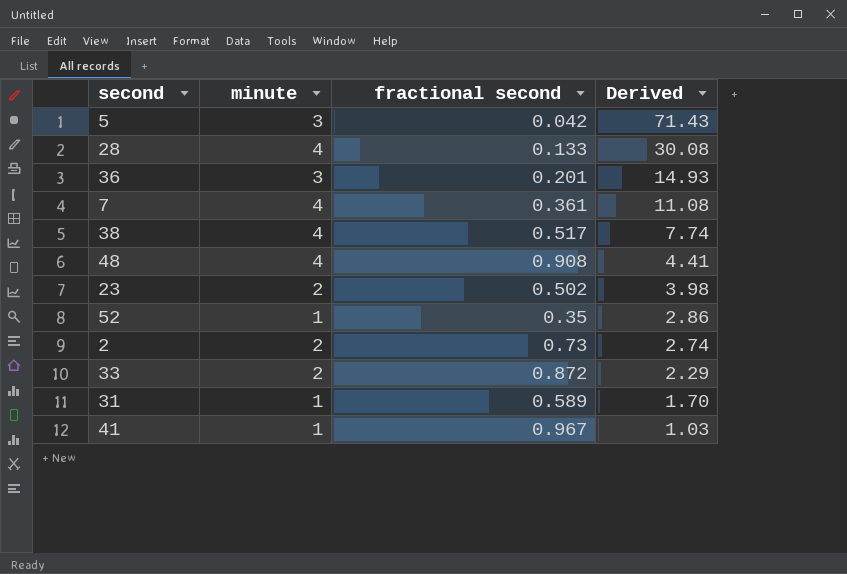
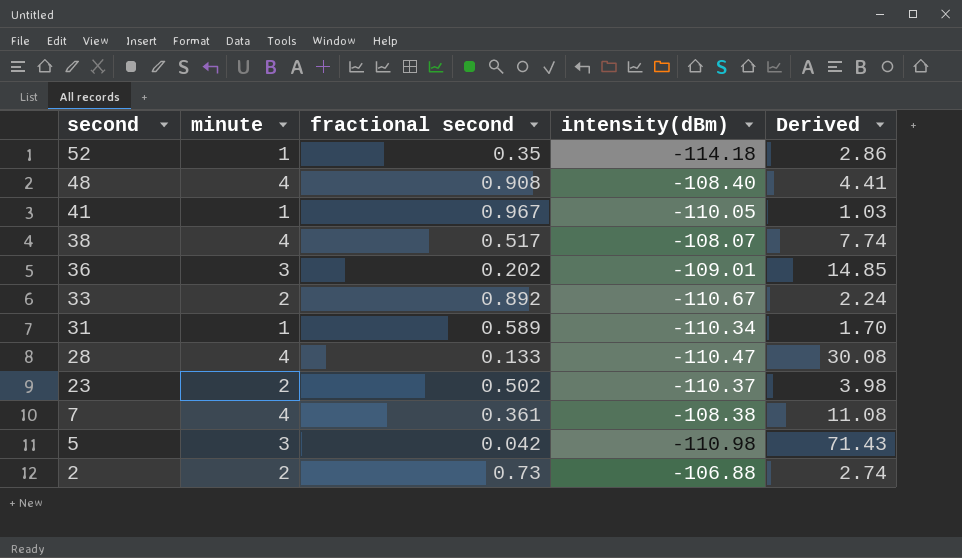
row order: Derived descending -> second descending
column intensity(dBm) | position: none -> 4
36 | fractional second: 0.201 -> 0.202
36 | Derived: 14.93 -> 14.85
33 | fractional second: 0.872 -> 0.892
33 | Derived: 2.29 -> 2.24

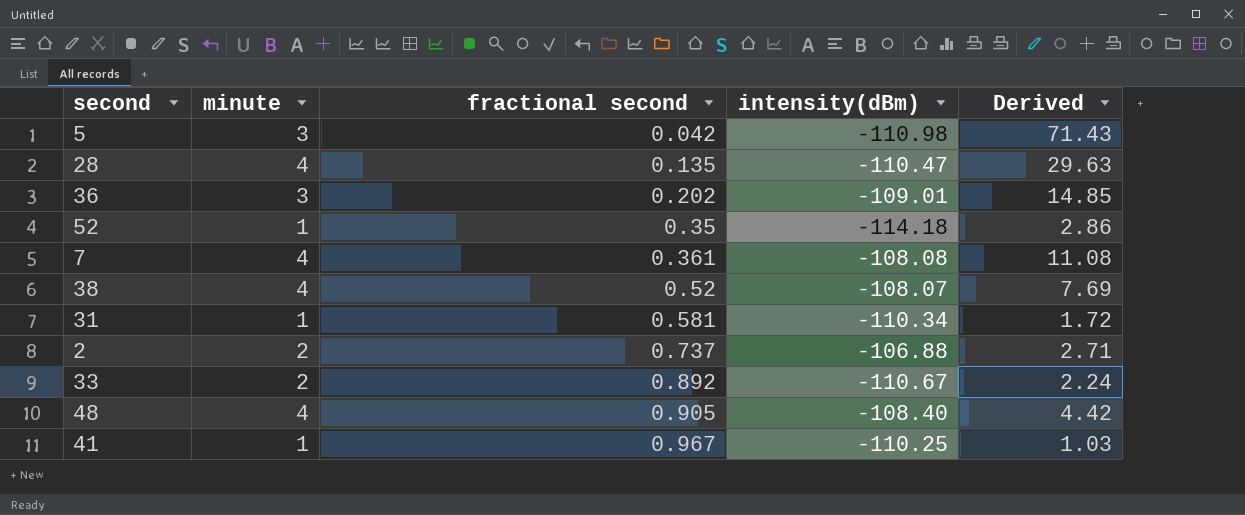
row order: second descending -> fractional second ascending
row 23: 2 | 0.502 | -110.37 | 3.98 -> none
28 | fractional second: 0.133 -> 0.135
28 | Derived: 30.08 -> 29.63
7 | intensity(dBm): -108.38 -> -108.08
38 | fractional second: 0.517 -> 0.52
38 | Derived: 7.74 -> 7.69
31 | fractional second: 0.589 -> 0.581
31 | Derived: 1.70 -> 1.72
2 | fractional second: 0.73 -> 0.737
2 | Derived: 2.74 -> 2.71
48 | fractional second: 0.908 -> 0.905
48 | Derived: 4.41 -> 4.42
41 | intensity(dBm): -110.05 -> -110.25

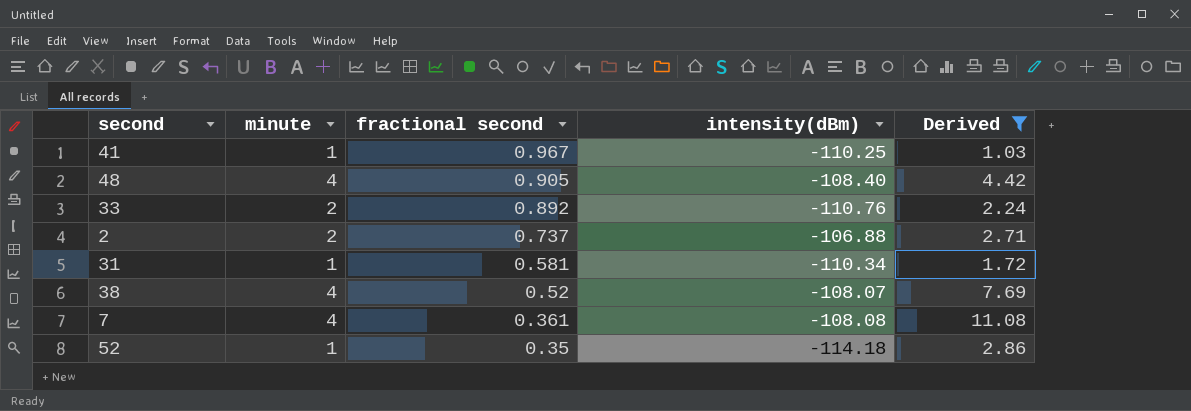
filter: none -> Derived <= 11.08
row order: fractional second ascending -> fractional second descending
33 | intensity(dBm): -110.67 -> -110.76

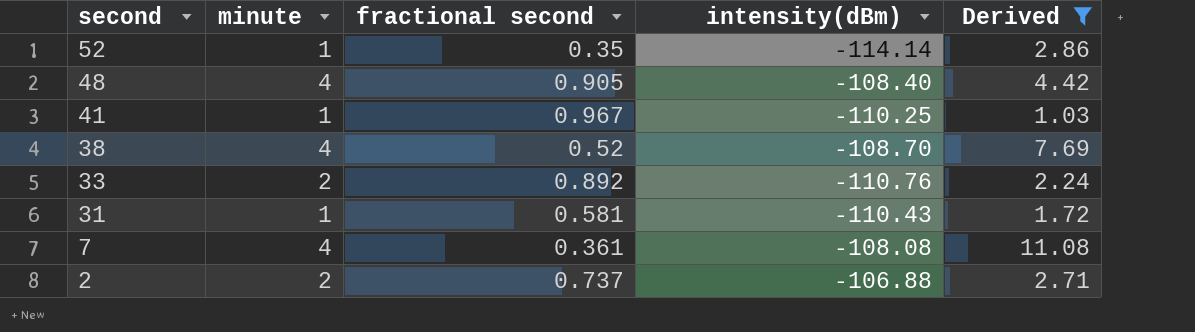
row order: fractional second descending -> second descending
52 | intensity(dBm): -114.18 -> -114.14
38 | intensity(dBm): -108.07 -> -108.70
31 | intensity(dBm): -110.34 -> -110.43

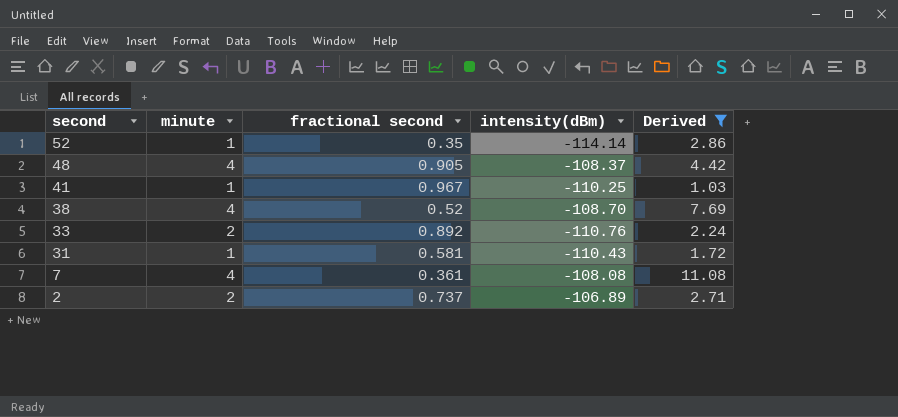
48 | intensity(dBm): -108.40 -> -108.37
2 | intensity(dBm): -106.88 -> -106.89

